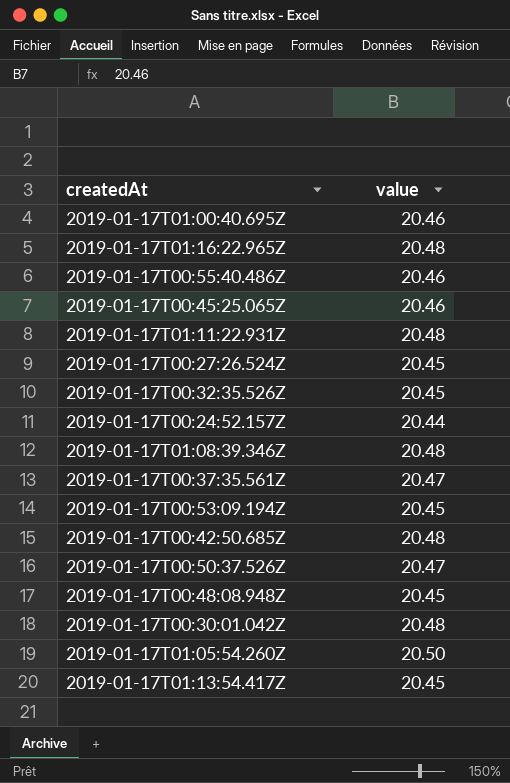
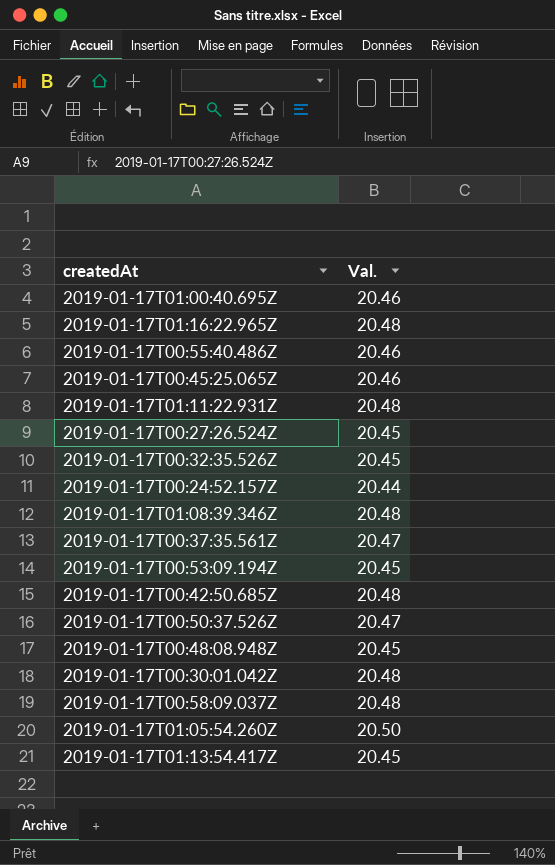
column name: value -> Val.
row 2019-01-17T00:58:09.037Z: none -> 20.48

